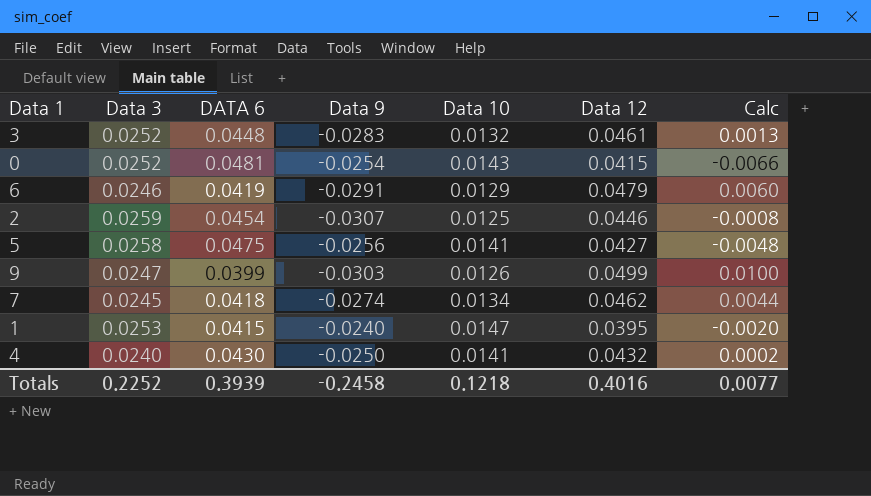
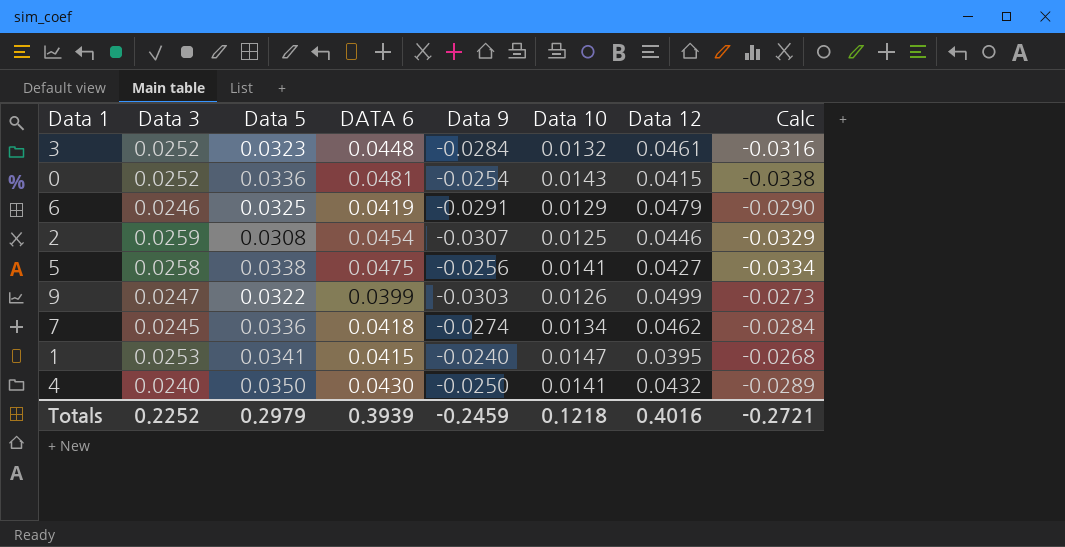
column Data 5 | position: none -> 3
column Calc | formula: [Data 12] - [DATA 6] -> [Data 10] - [DATA 6]
3 | Data 9: -0.0283 -> -0.0284
Totals | Data 9: -0.2458 -> -0.2459
Totals | Calc: 0.0077 -> -0.2721

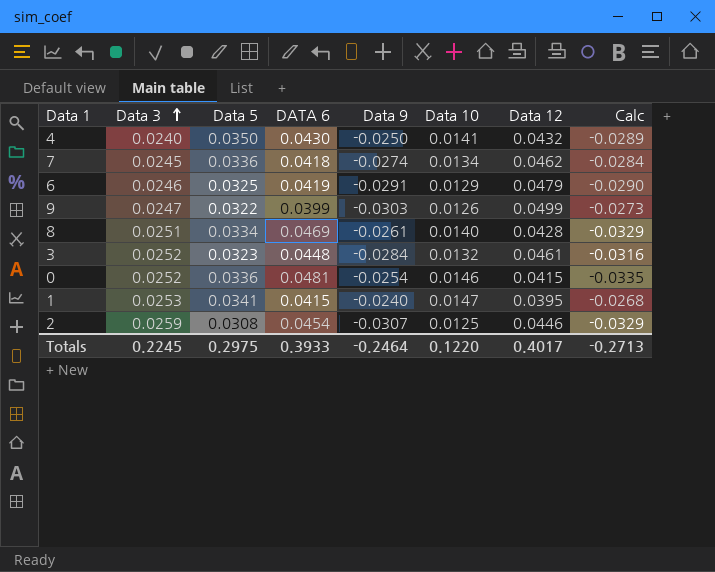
row order: none -> Data 3 ascending
row 5: 0.0258 | 0.0338 | 0.0475 | -0.0256 | 0.0141 | 0.0427 | -0.0334 -> none
row 8: none -> 0.0251 | 0.0334 | 0.0469 | -0.0261 | 0.0140 | 0.0428 | -0.0329
0 | Data 10: 0.0143 -> 0.0146
0 | Calc: -0.0338 -> -0.0335
Totals | Data 3: 0.2252 -> 0.2245
Totals | Data 5: 0.2979 -> 0.2975
Totals | DATA 6: 0.3939 -> 0.3933
Totals | Data 9: -0.2459 -> -0.2464
Totals | Data 10: 0.1218 -> 0.1220
Totals | Data 12: 0.4016 -> 0.4017
Totals | Calc: -0.2721 -> -0.2713

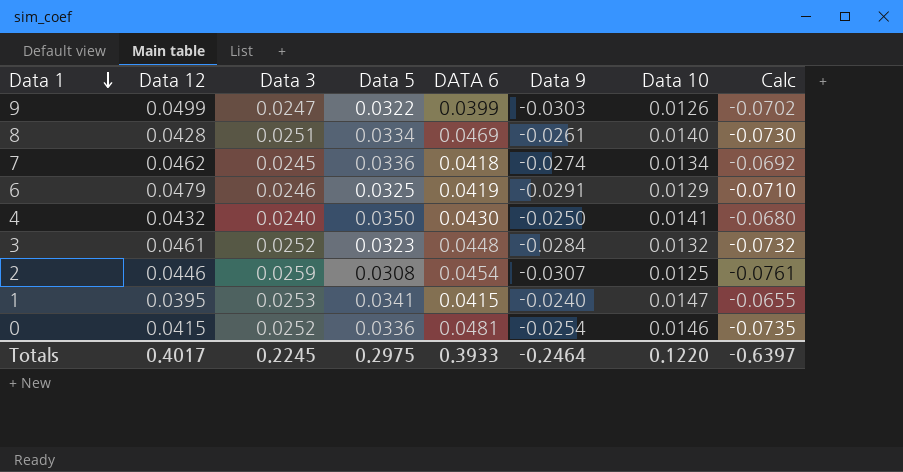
row order: Data 3 ascending -> Data 1 descending
column Data 12 | position: 7 -> 2
column Calc | formula: [Data 10] - [DATA 6] -> [Data 9] - [DATA 6]
Totals | Calc: -0.2713 -> -0.6397

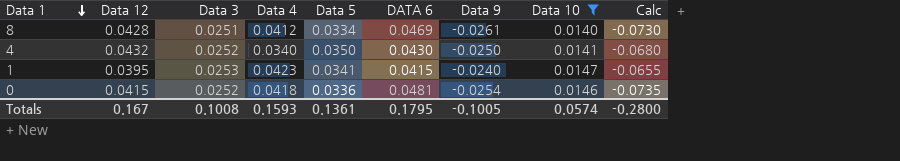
filter: none -> Data 10 >= 0.0140
column Data 4 | position: none -> 4
4 | Data 3: 0.0240 -> 0.0252
Totals | Data 12: 0.4017 -> 0.167
Totals | Data 3: 0.2245 -> 0.1008
Totals | Data 5: 0.2975 -> 0.1361
Totals | DATA 6: 0.3933 -> 0.1795
Totals | Data 9: -0.2464 -> -0.1005
Totals | Data 10: 0.1220 -> 0.0574
Totals | Calc: -0.6397 -> -0.2800

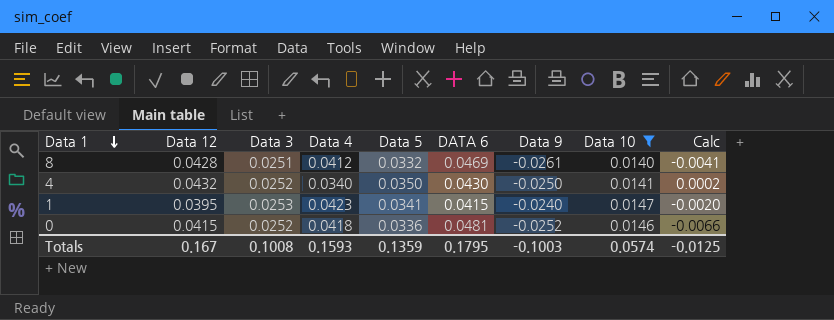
column Calc | formula: [Data 9] - [DATA 6] -> [Data 12] - [DATA 6]
8 | Data 5: 0.0334 -> 0.0332
0 | Data 9: -0.0254 -> -0.0252
Totals | Data 5: 0.1361 -> 0.1359
Totals | Data 9: -0.1005 -> -0.1003
Totals | Calc: -0.2800 -> -0.0125

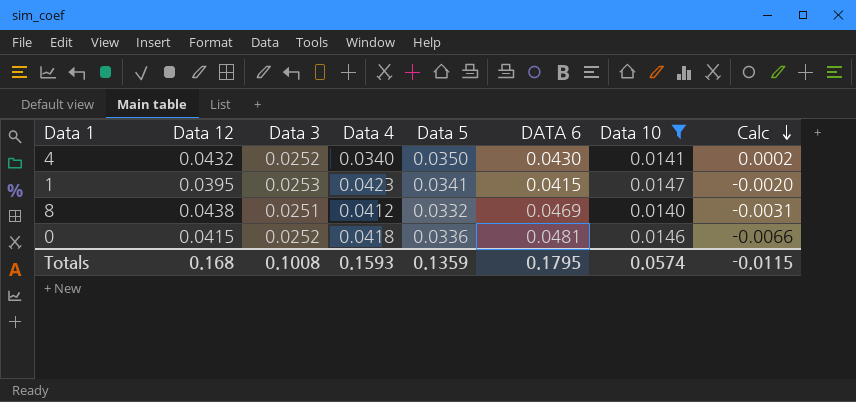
row order: Data 1 descending -> Calc descending
column Data 9 | position: 7 -> none
8 | Data 12: 0.0428 -> 0.0438
8 | Calc: -0.0041 -> -0.0031
Totals | Data 12: 0.167 -> 0.168
Totals | Calc: -0.0125 -> -0.0115

